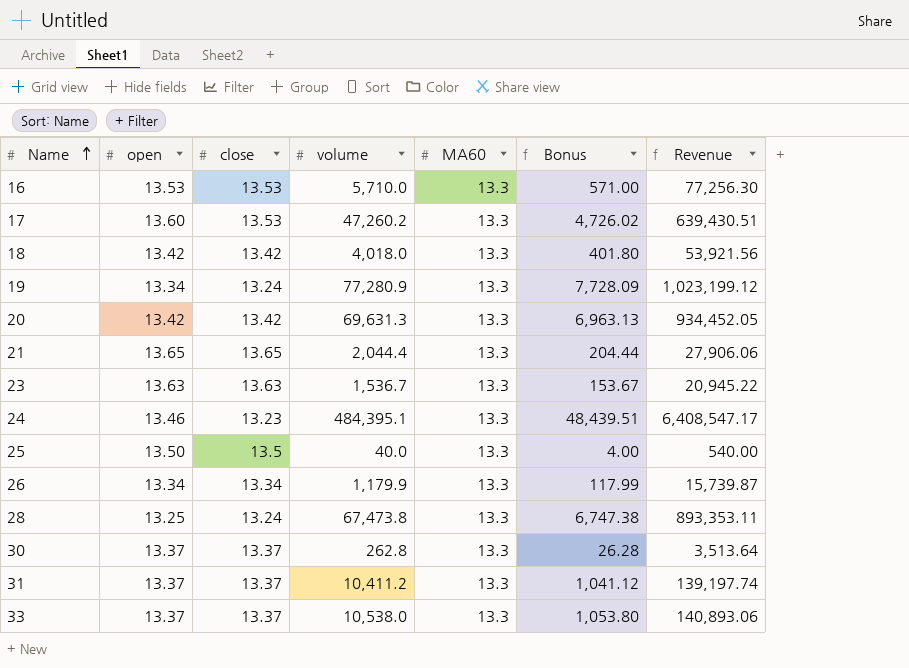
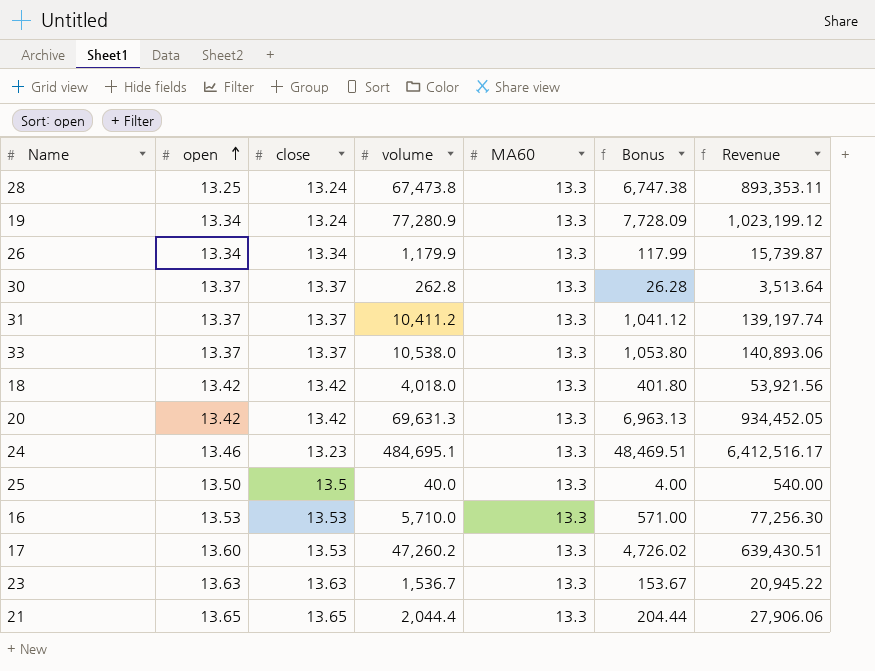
row order: Name ascending -> open ascending
24 | volume: 484,395.1 -> 484,695.1
24 | Bonus: 48,439.51 -> 48,469.51
24 | Revenue: 6,408,547.17 -> 6,412,516.17

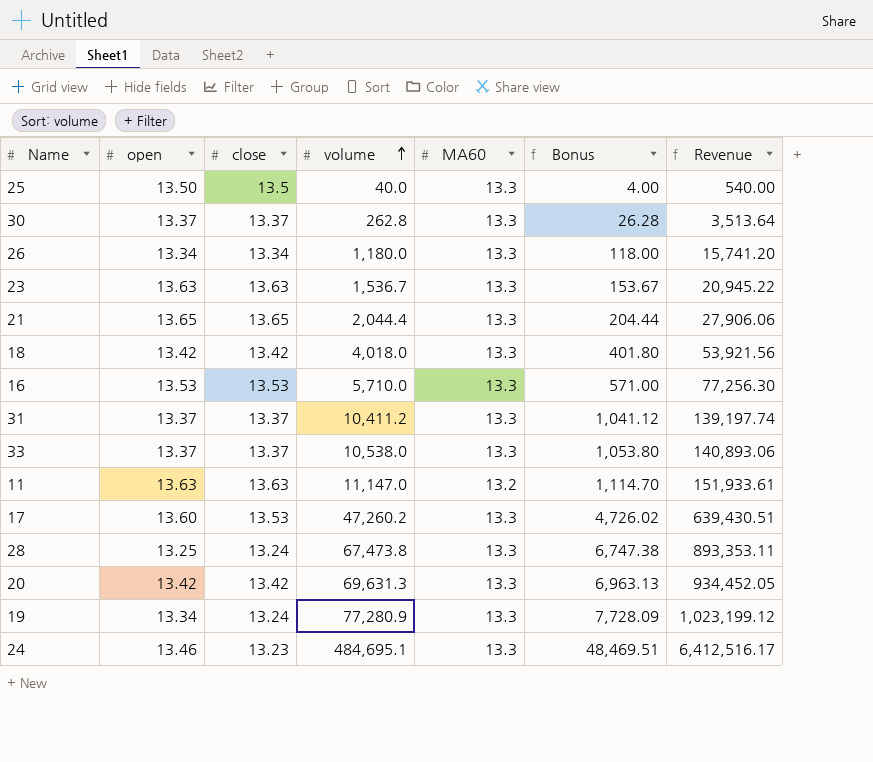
row order: open ascending -> volume ascending
26 | volume: 1,179.9 -> 1,180.0
26 | Bonus: 117.99 -> 118.00
26 | Revenue: 15,739.87 -> 15,741.20
row 11: none -> 13.63 | 13.63 | 11,147.0 | 13.2 | 1,114.70 | 151,933.61

